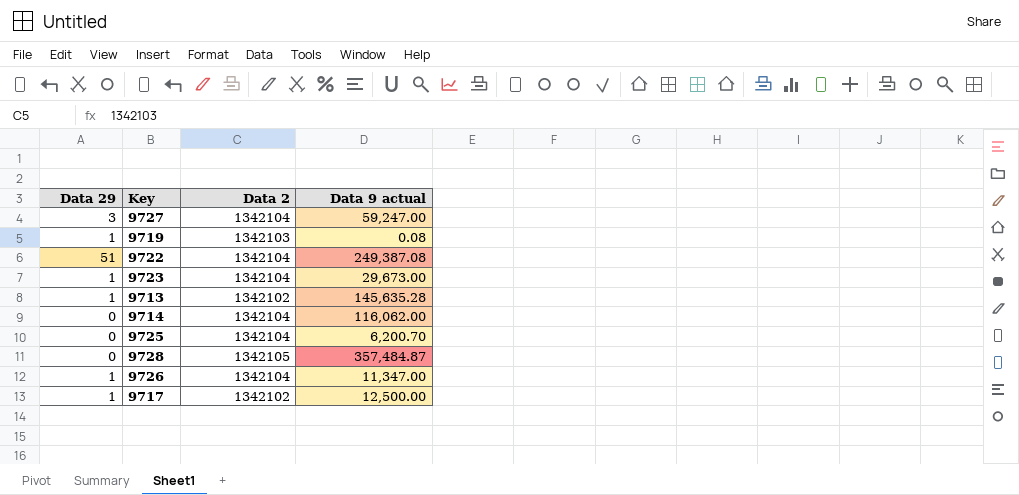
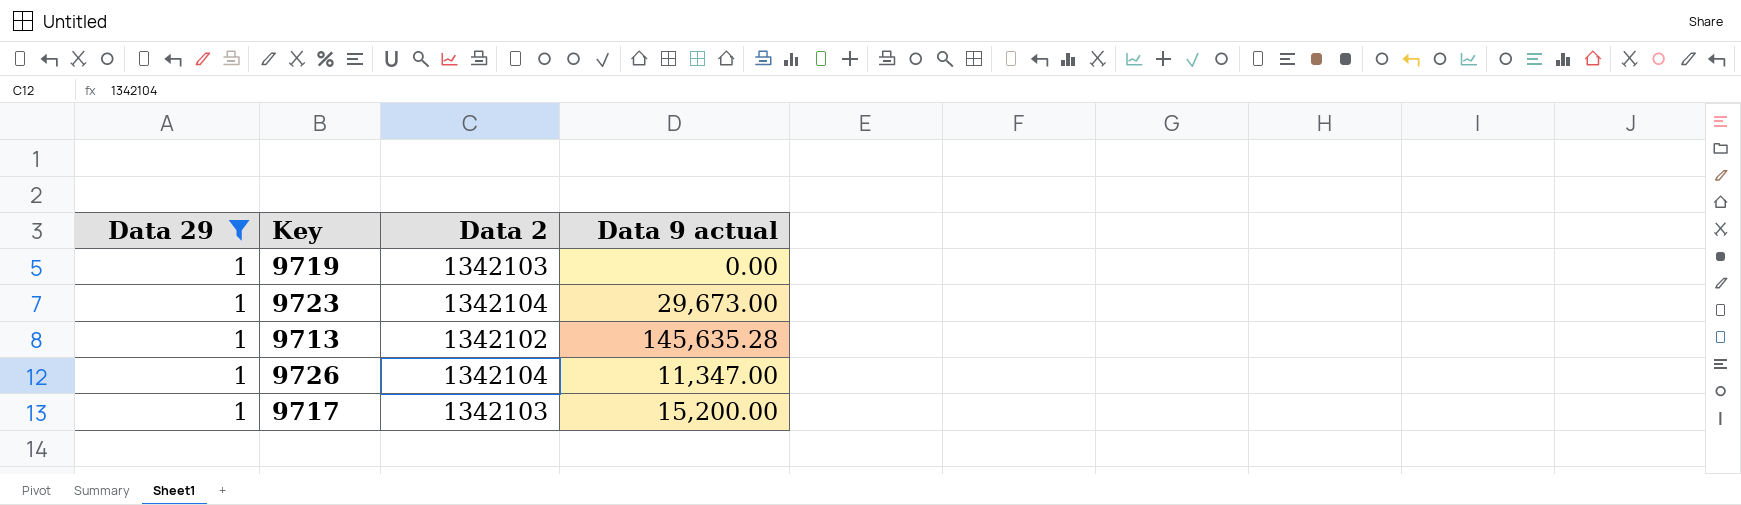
filter: none -> Data 29 = 1
9719 | Data 9 actual: 0.08 -> 0.00
9717 | Data 2: 1342102 -> 1342103
9717 | Data 9 actual: 12,500.00 -> 15,200.00

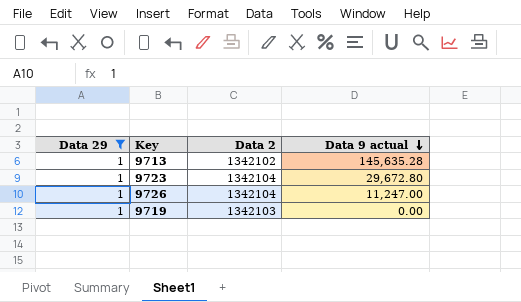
row order: none -> Data 9 actual descending
row 9717: 1 | 1342103 | 15,200.00 -> none
9723 | Data 9 actual: 29,673.00 -> 29,672.80
9726 | Data 9 actual: 11,347.00 -> 11,247.00

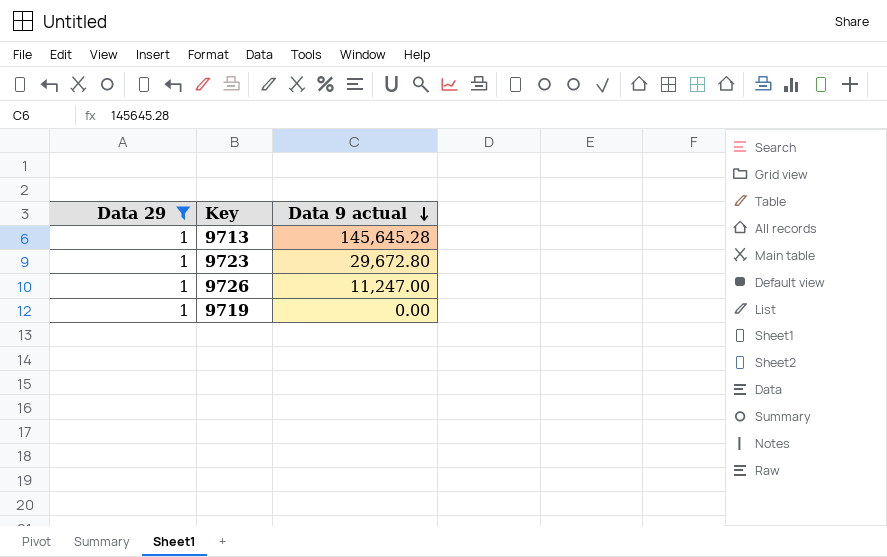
column Data 2 | position: 3 -> none
9713 | Data 9 actual: 145,635.28 -> 145,645.28

